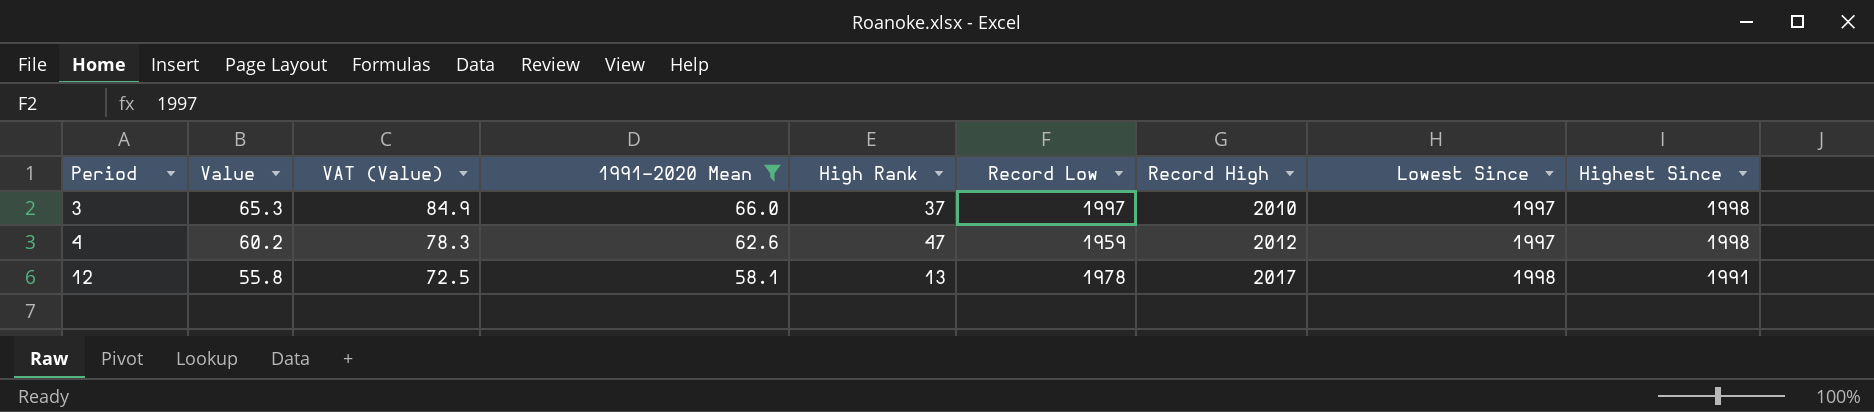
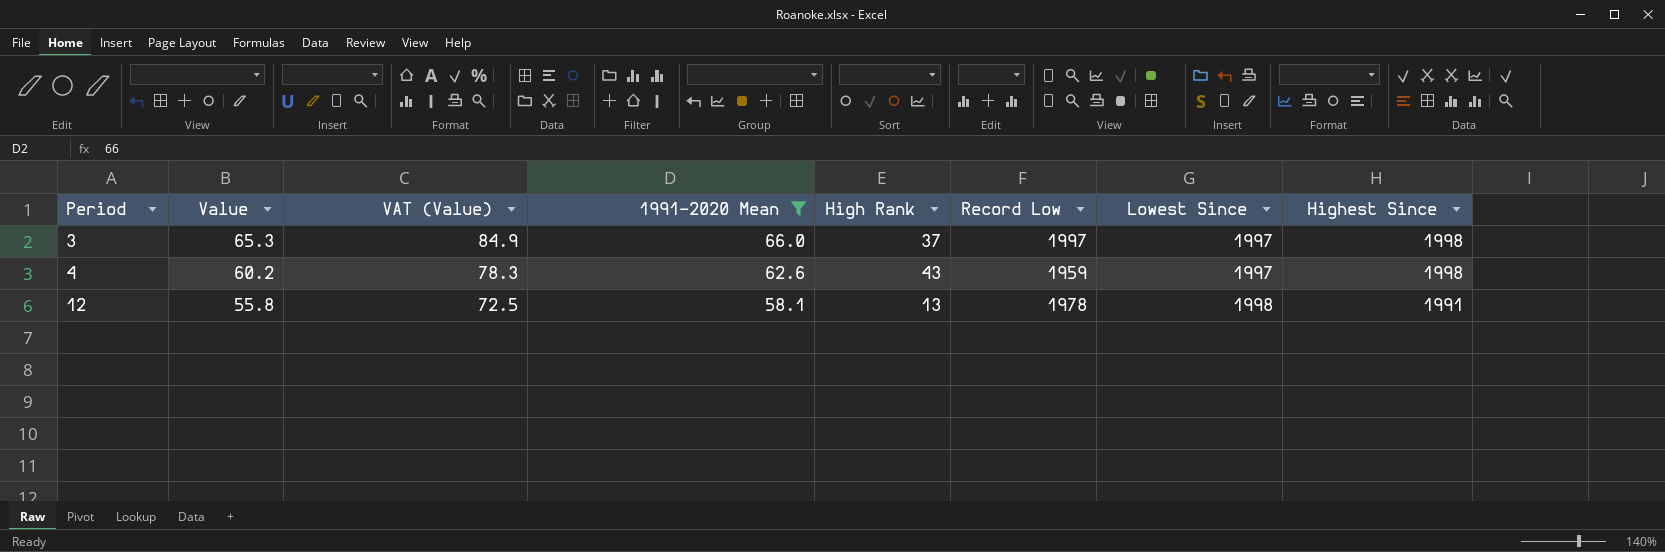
column Record High | position: 7 -> none
4 | High Rank: 47 -> 43

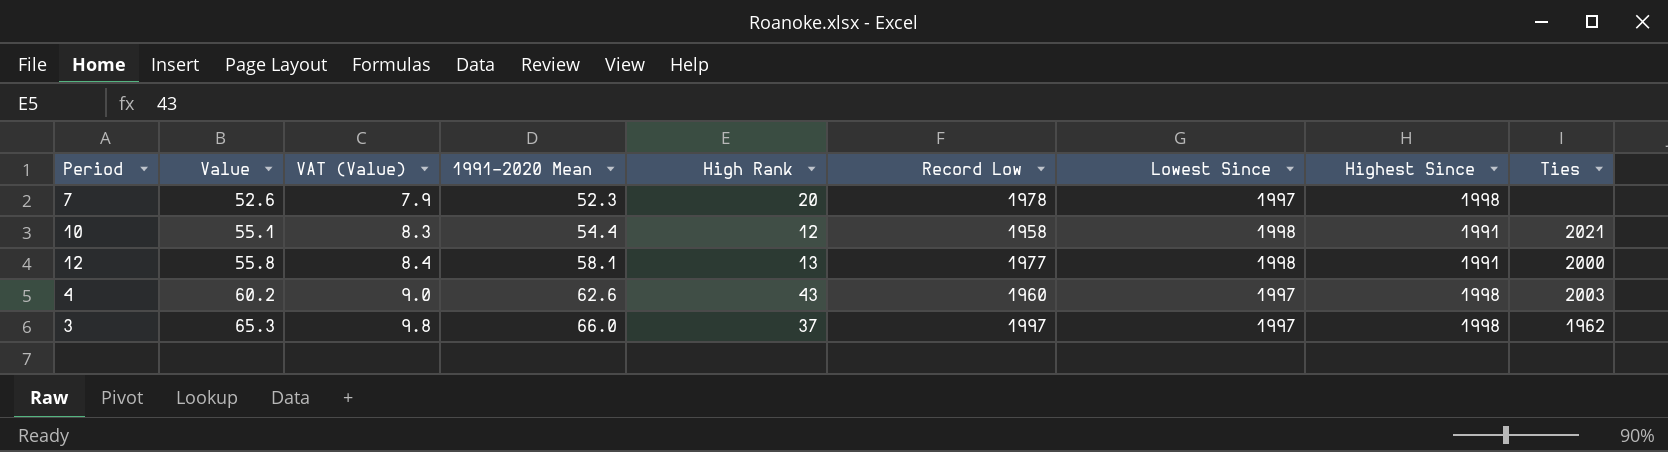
filter: 1991-2020 Mean >= 58.1 -> none
row order: Period ascending -> Value ascending
column VAT (Value) | formula: [Value] * 1.3 -> [Value] * 0.15
column Ties | position: none -> 9
12 | Record Low: 1978 -> 1977
4 | Record Low: 1959 -> 1960

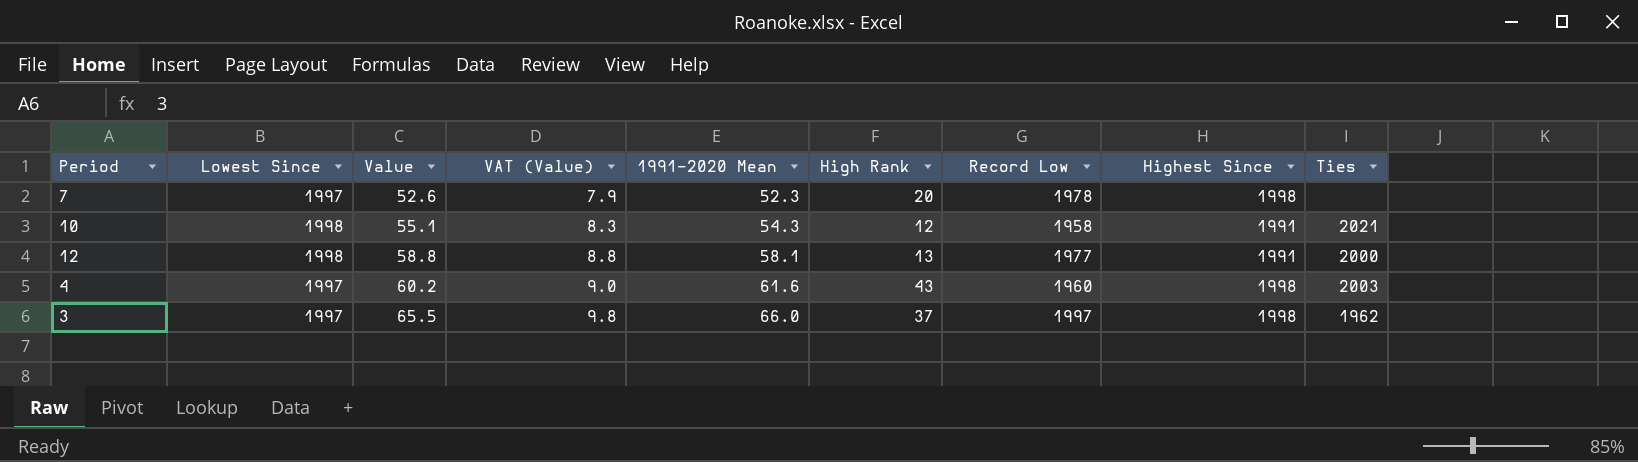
column Lowest Since | position: 7 -> 2
10 | 1991-2020 Mean: 54.4 -> 54.3
12 | Value: 55.8 -> 58.8
12 | VAT (Value): 8.4 -> 8.8
4 | 1991-2020 Mean: 62.6 -> 61.6
3 | Value: 65.3 -> 65.5

